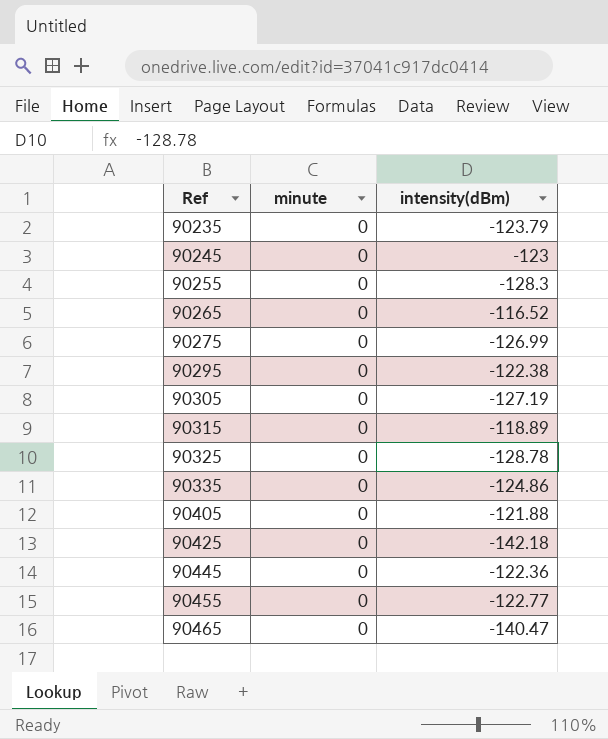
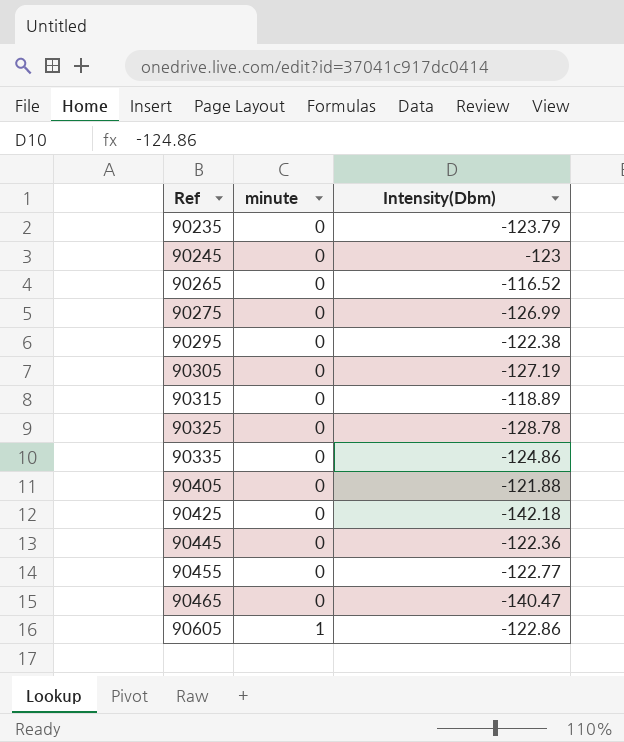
column name: intensity(dBm) -> Intensity(Dbm)
row 90255: 0 | -128.3 -> none
row 90605: none -> 1 | -122.86

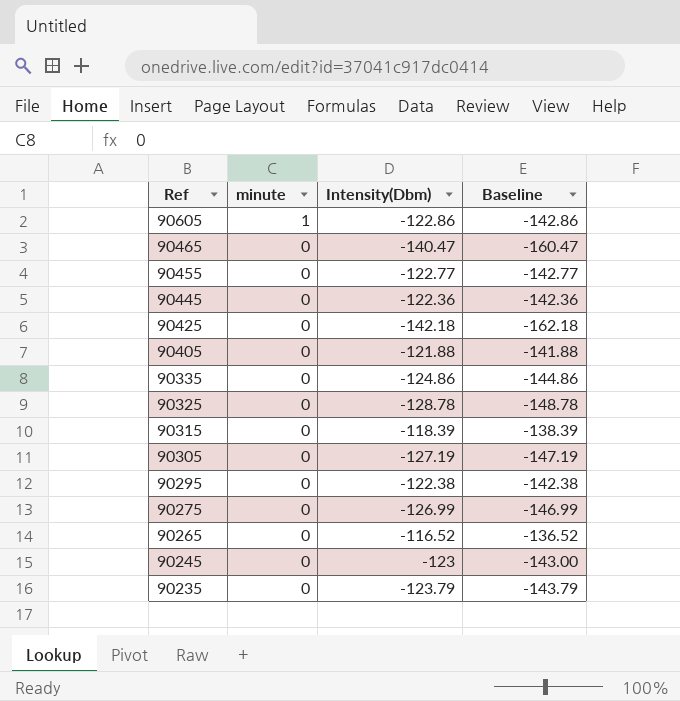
row order: Ref ascending -> Ref descending
column Baseline | formula: none -> [Intensity(Dbm)] - 20
90315 | Intensity(Dbm): -118.89 -> -118.39

